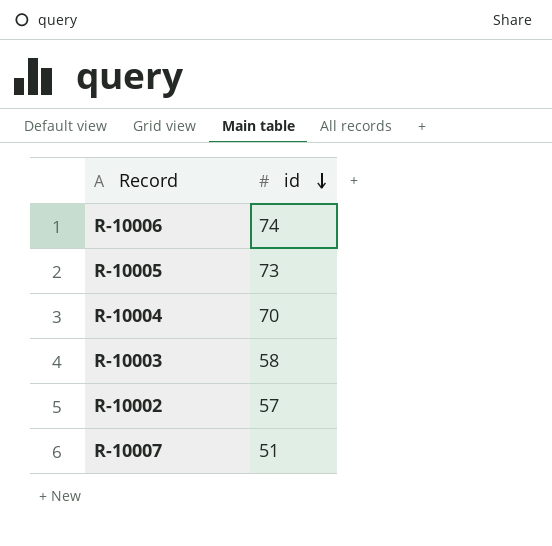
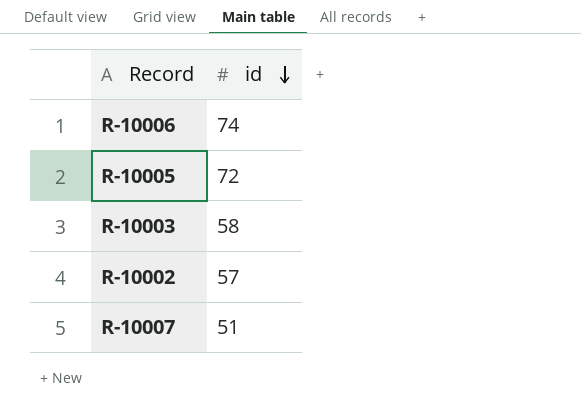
row R-10004: 70 -> none
R-10005 | id: 73 -> 72

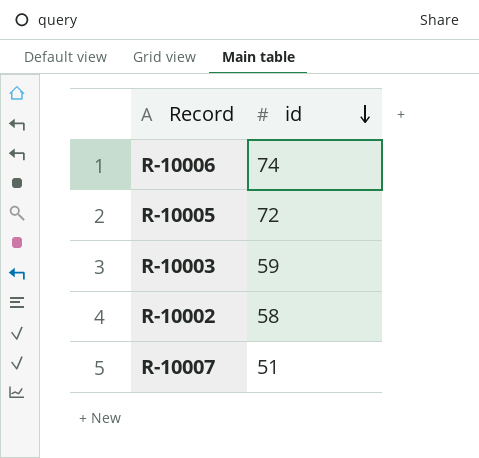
R-10003 | id: 58 -> 59
R-10002 | id: 57 -> 58

